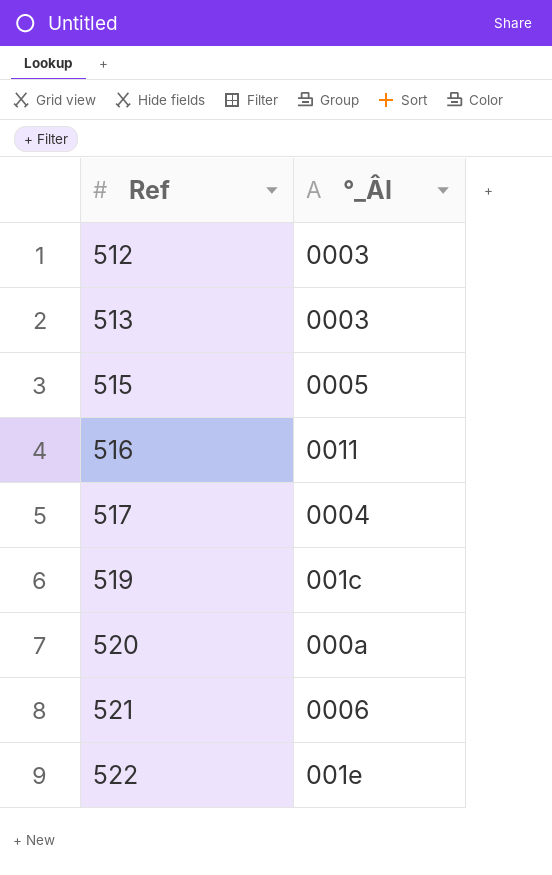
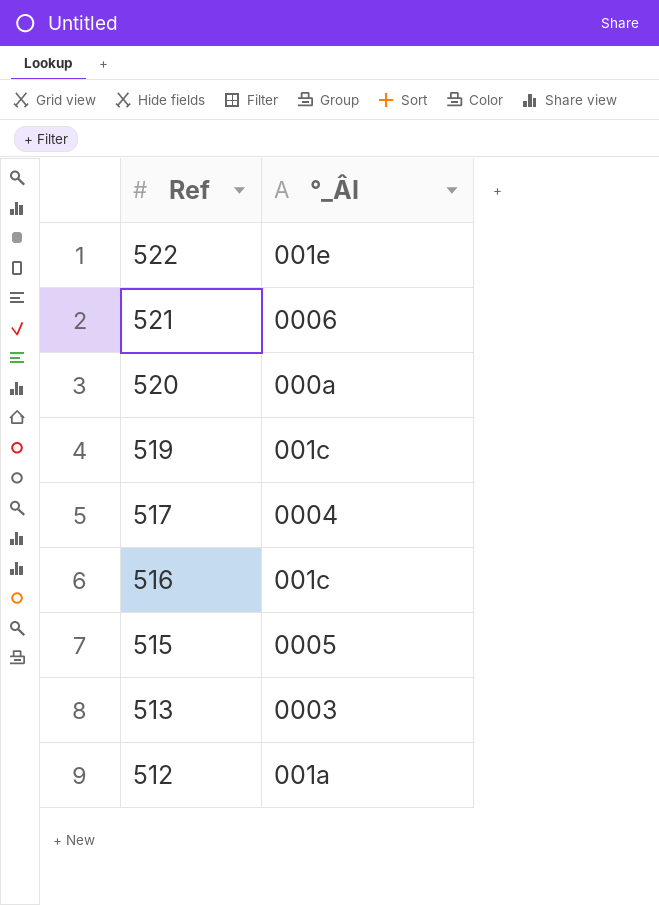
row order: Ref ascending -> Ref descending
516 | °_ÂI: 0011 -> 001c
512 | °_ÂI: 0003 -> 001a

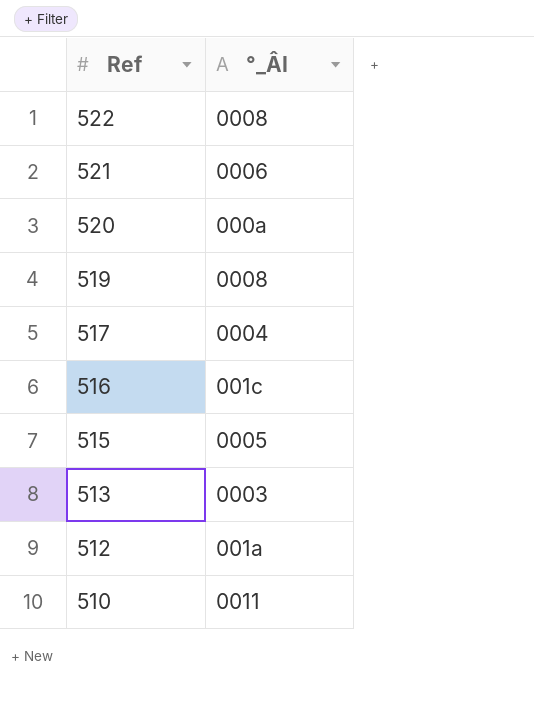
522 | °_ÂI: 001e -> 0008
519 | °_ÂI: 001c -> 0008
row 510: none -> 0011

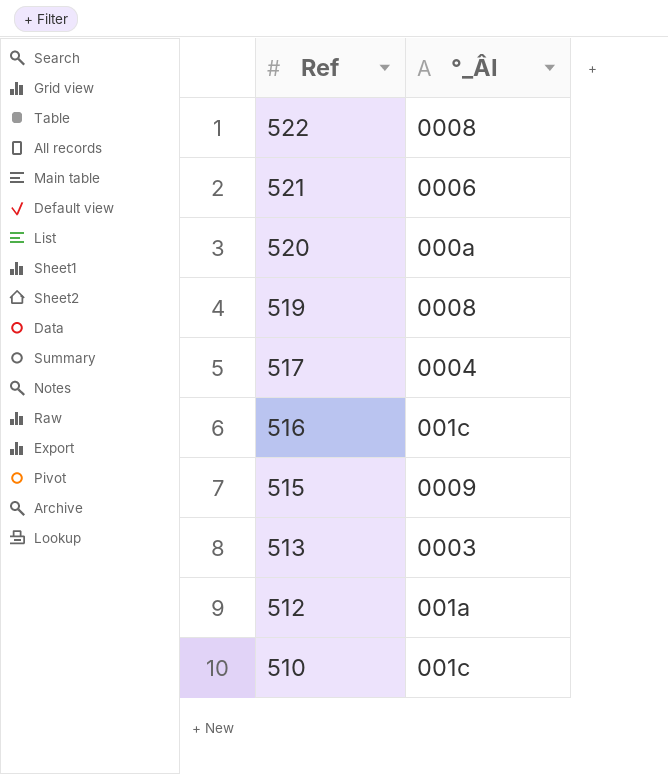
515 | °_ÂI: 0005 -> 0009
510 | °_ÂI: 0011 -> 001c

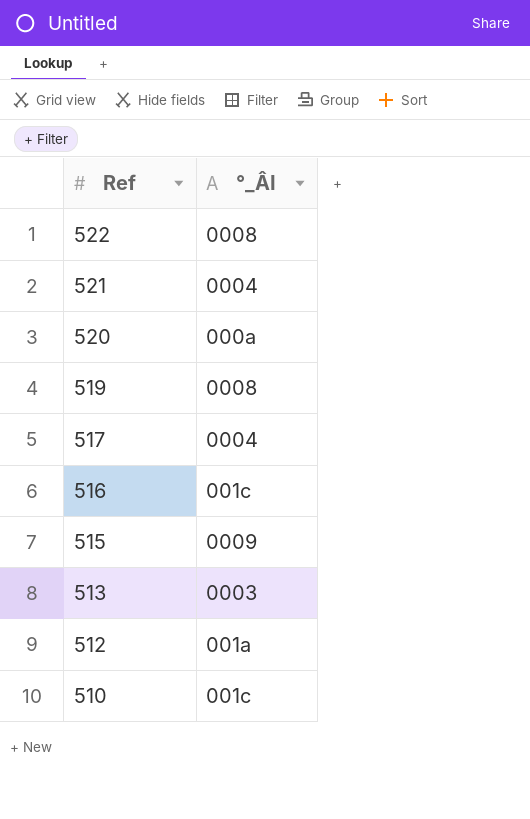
521 | °_ÂI: 0006 -> 0004

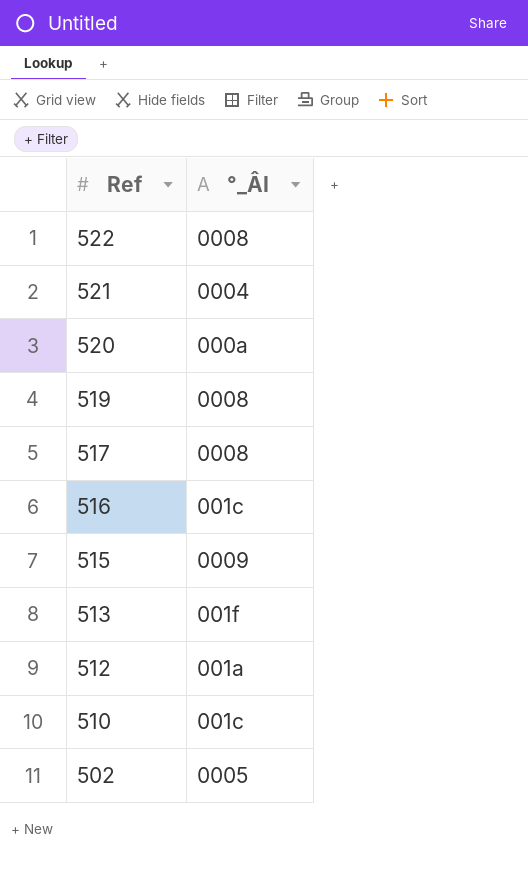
517 | °_ÂI: 0004 -> 0008
513 | °_ÂI: 0003 -> 001f
row 502: none -> 0005

